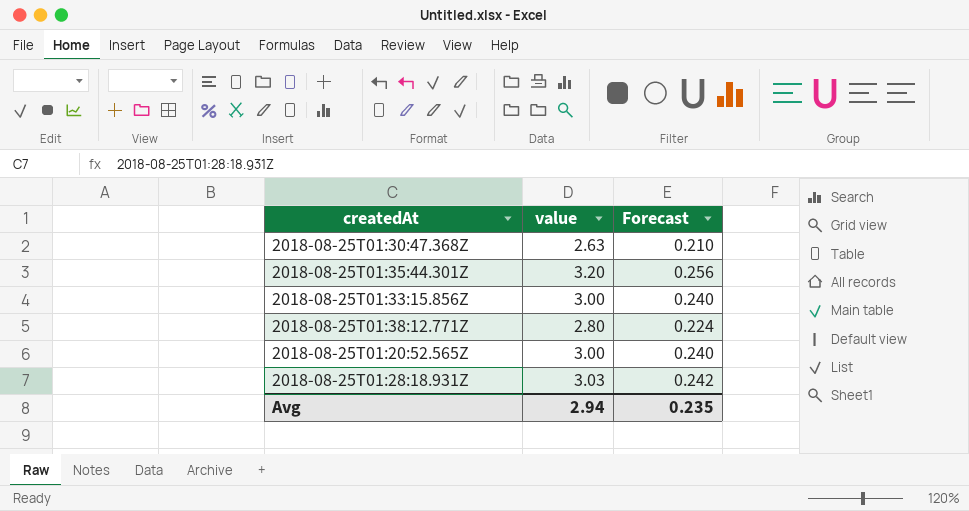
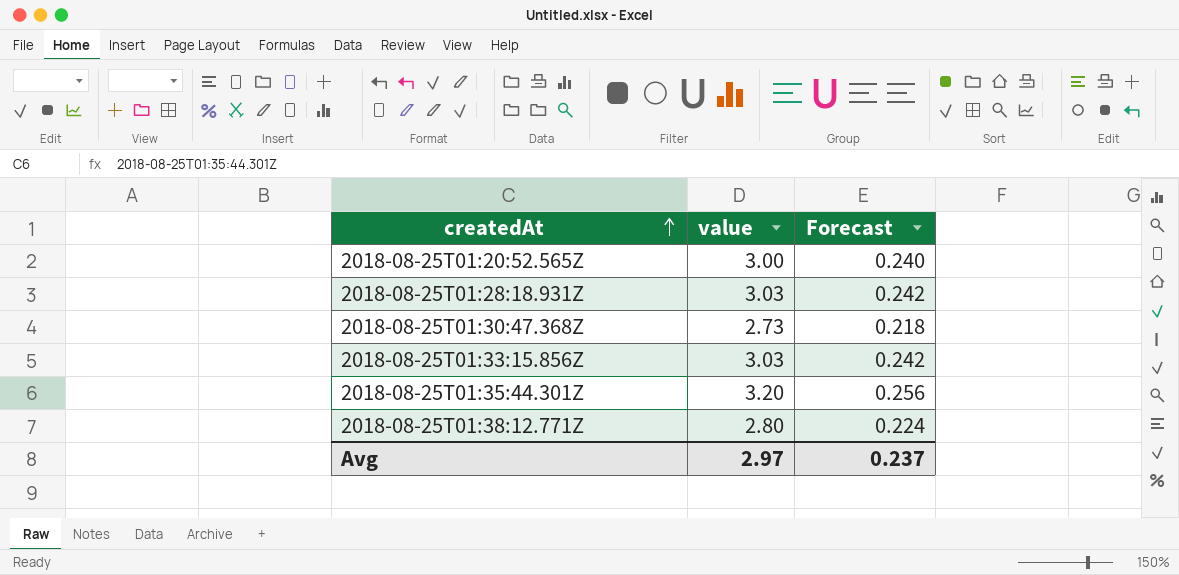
row order: none -> createdAt ascending
2018-08-25T01:30:47.368Z | value: 2.63 -> 2.73
2018-08-25T01:30:47.368Z | Forecast: 0.210 -> 0.218
2018-08-25T01:33:15.856Z | value: 3.00 -> 3.03
2018-08-25T01:33:15.856Z | Forecast: 0.240 -> 0.242
Avg | value: 2.94 -> 2.97
Avg | Forecast: 0.235 -> 0.237

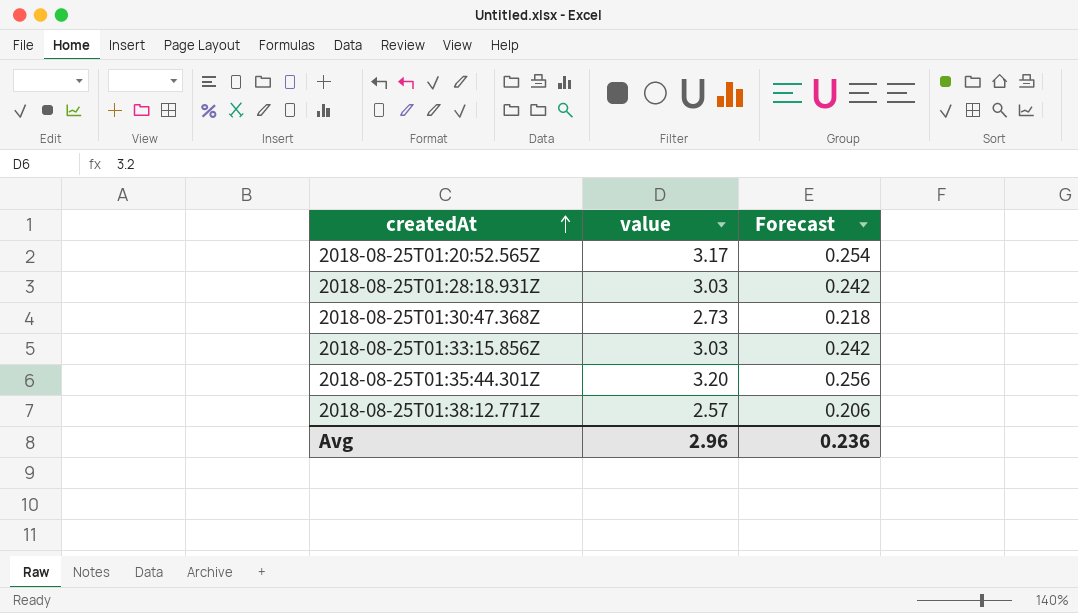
2018-08-25T01:20:52.565Z | value: 3.00 -> 3.17
2018-08-25T01:20:52.565Z | Forecast: 0.240 -> 0.254
2018-08-25T01:38:12.771Z | value: 2.80 -> 2.57
2018-08-25T01:38:12.771Z | Forecast: 0.224 -> 0.206
Avg | value: 2.97 -> 2.96
Avg | Forecast: 0.237 -> 0.236

